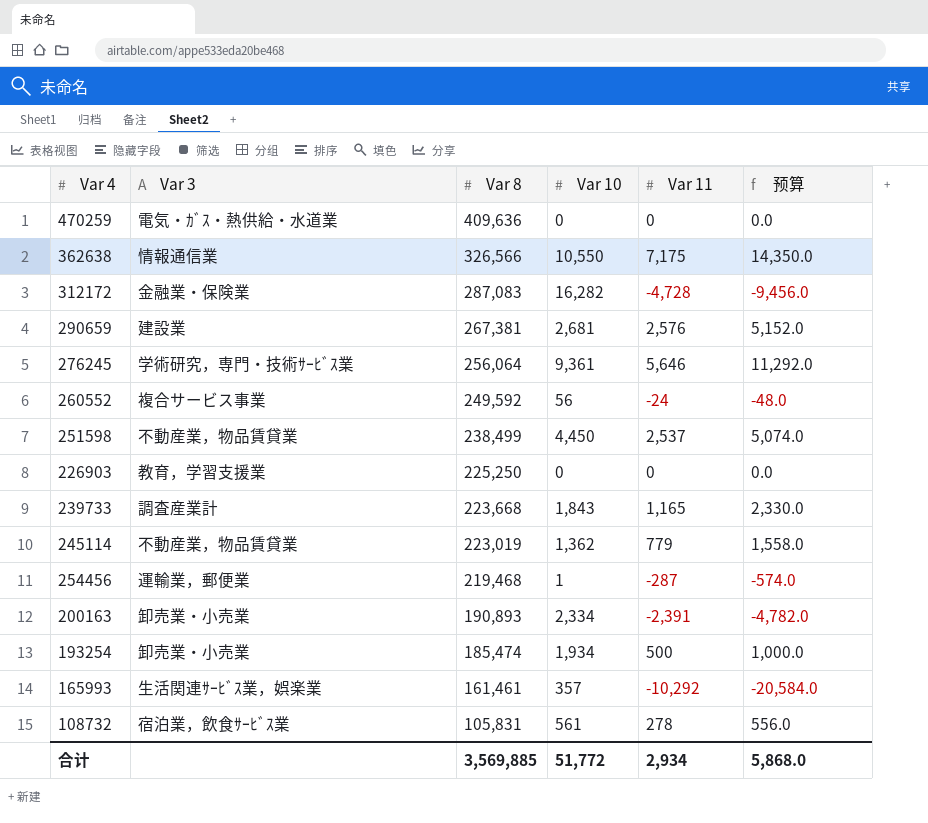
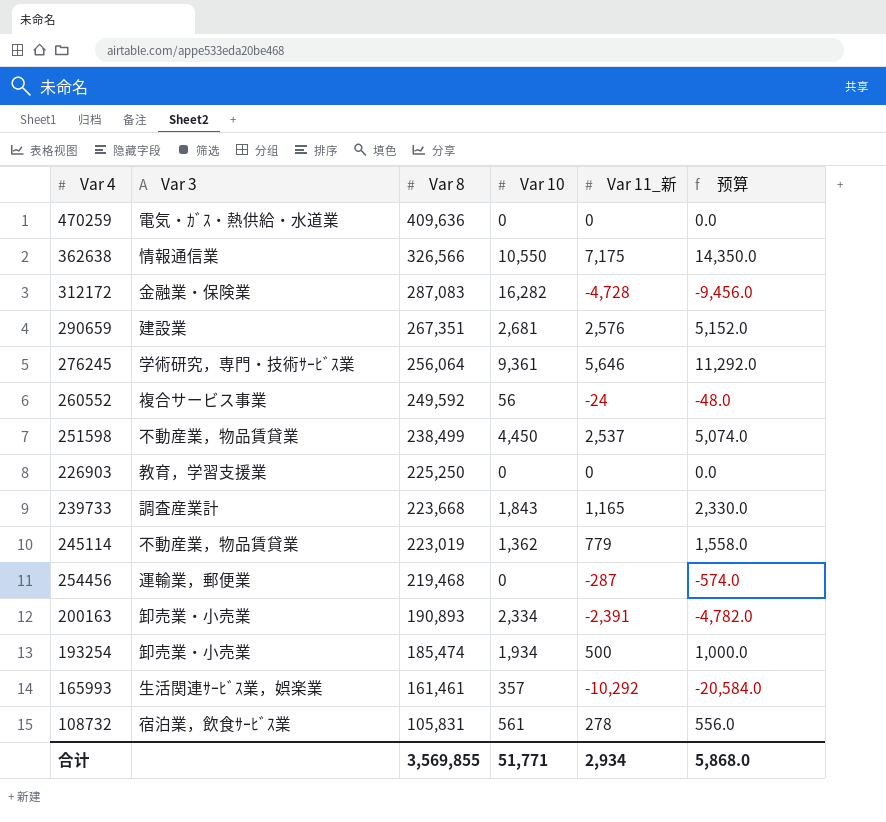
column name: Var 11 -> Var 11_新
290659 | Var 8: 267,381 -> 267,351
254456 | Var 10: 1 -> 0
合计 | Var 8: 3,569,885 -> 3,569,855
合计 | Var 10: 51,772 -> 51,771

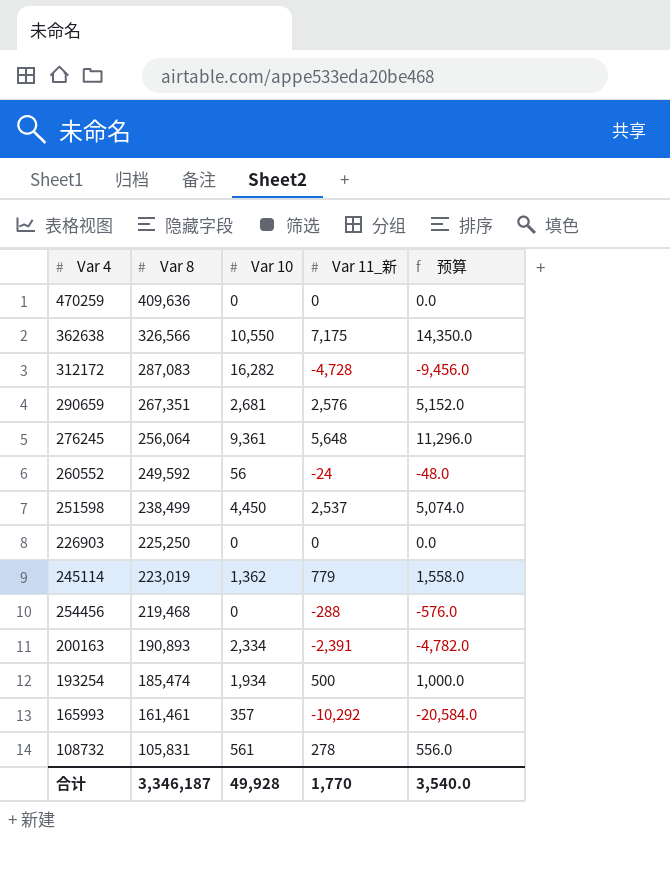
column Var 3 | position: 2 -> none
row 239733: 調査産業計 | 223,668 | 1,843 | 1,165 | 2,330.0 -> none
276245 | Var 11_新: 5,646 -> 5,648
276245 | 预算: 11,292.0 -> 11,296.0
254456 | Var 11_新: -287 -> -288
254456 | 预算: -574.0 -> -576.0
合计 | Var 8: 3,569,855 -> 3,346,187
合计 | Var 10: 51,771 -> 49,928
合计 | Var 11_新: 2,934 -> 1,770
合计 | 预算: 5,868.0 -> 3,540.0

